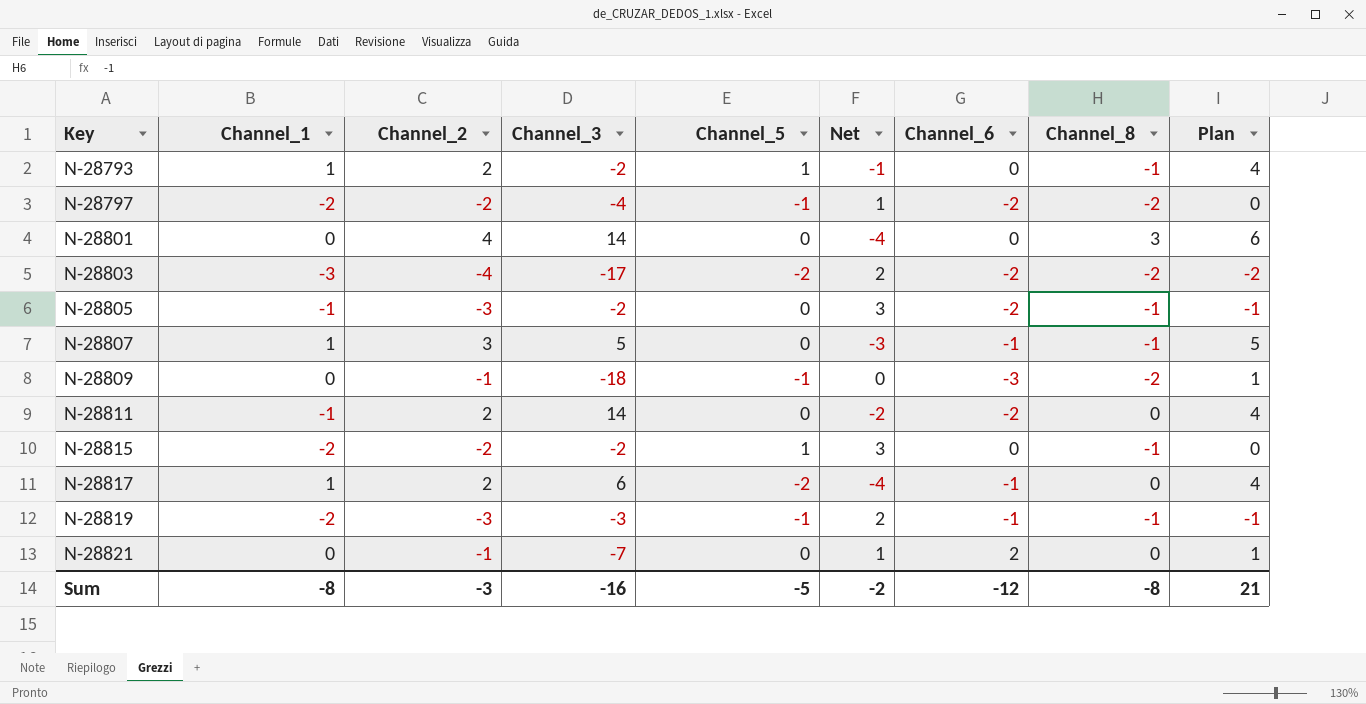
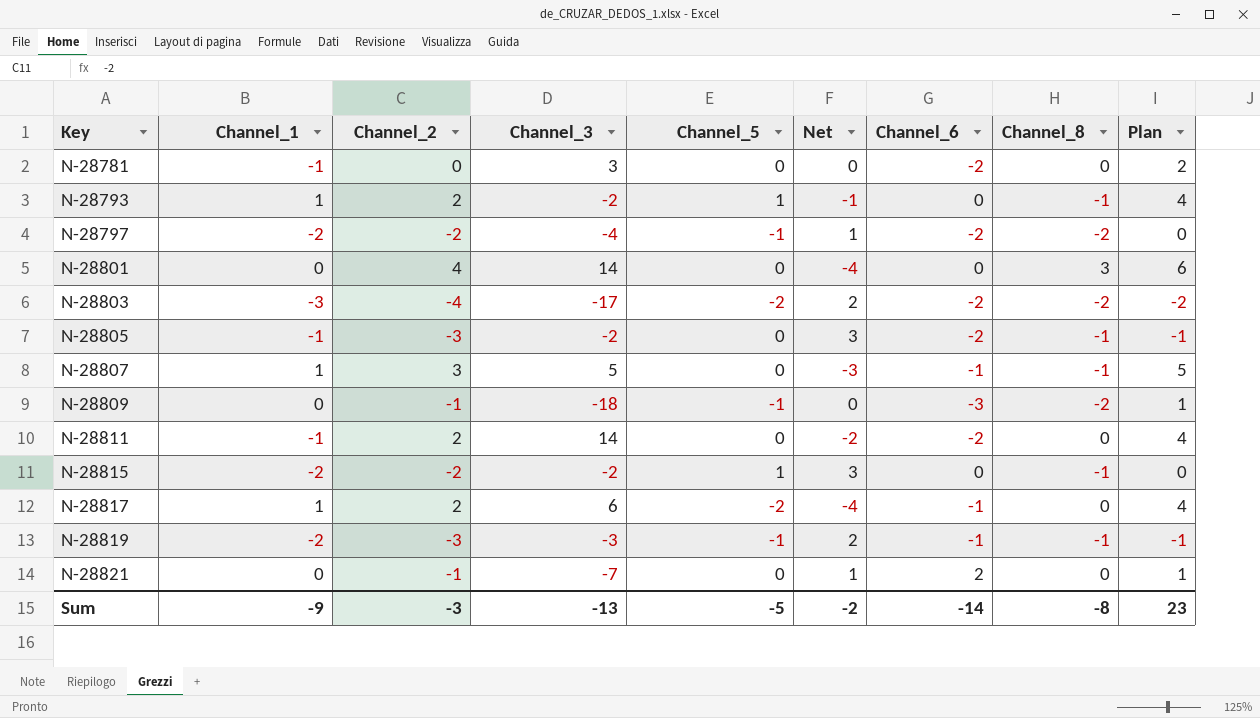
row N-28781: none -> -1 | 0 | 3 | 0 | 0 | -2 | 0 | 2
Sum | Channel_1: -8 -> -9
Sum | Channel_3: -16 -> -13
Sum | Channel_6: -12 -> -14
Sum | Plan: 21 -> 23

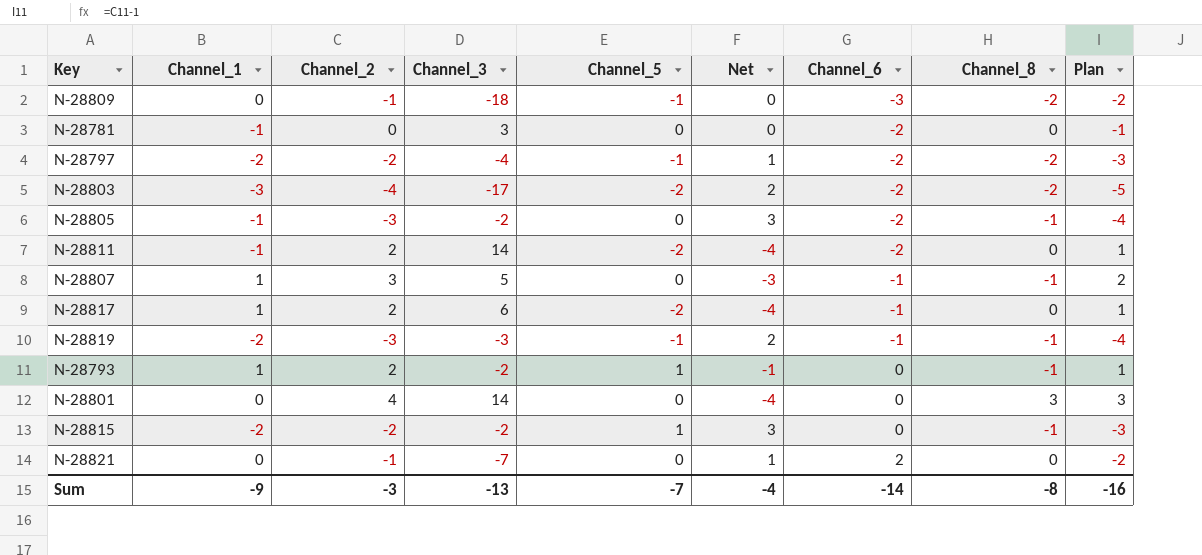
row order: Key ascending -> Channel_6 ascending
column Plan | formula: [Channel_2] + 2 -> [Channel_2] - 1
N-28811 | Channel_5: 0 -> -2
N-28811 | Net: -2 -> -4
Sum | Channel_5: -5 -> -7
Sum | Net: -2 -> -4
Sum | Plan: 23 -> -16

